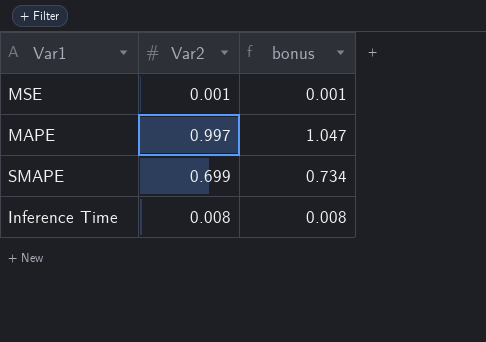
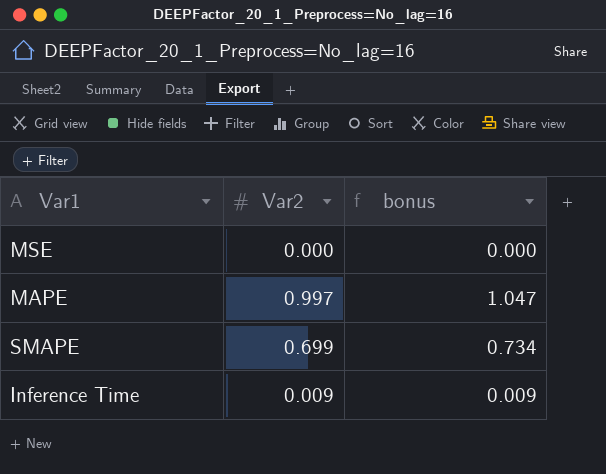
MSE | Var2: 0.001 -> 0.000
MSE | bonus: 0.001 -> 0.000
Inference Time | Var2: 0.008 -> 0.009
Inference Time | bonus: 0.008 -> 0.009

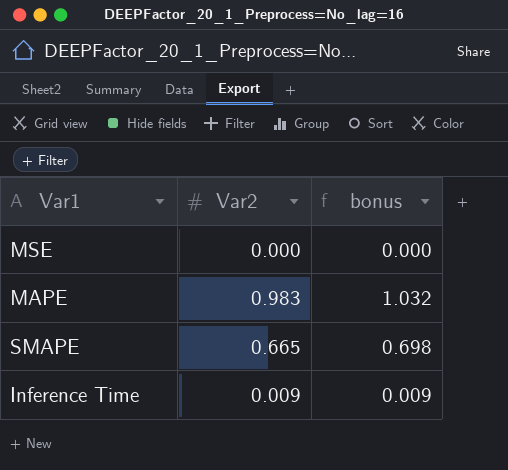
MAPE | Var2: 0.997 -> 0.983
MAPE | bonus: 1.047 -> 1.032
SMAPE | Var2: 0.699 -> 0.665
SMAPE | bonus: 0.734 -> 0.698

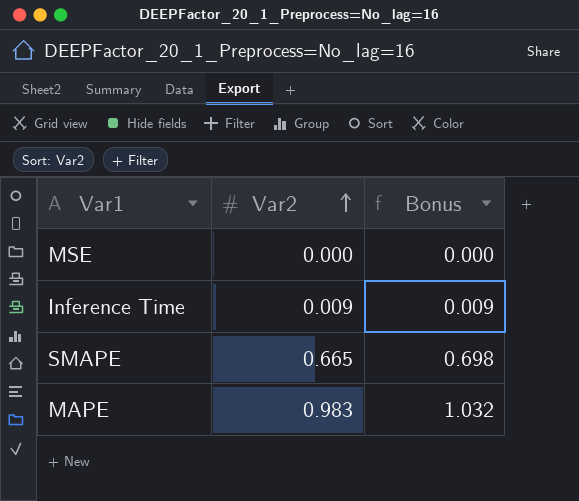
row order: none -> Var2 ascending
column name: bonus -> Bonus

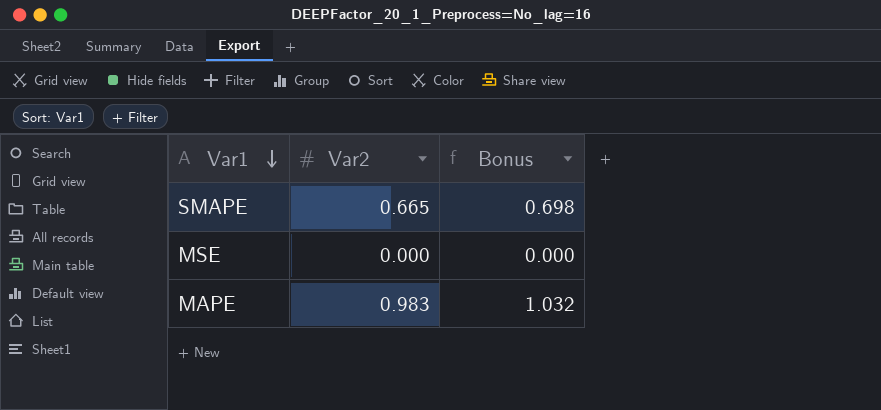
row order: Var2 ascending -> Var1 descending
row Inference Time: 0.009 | 0.009 -> none

